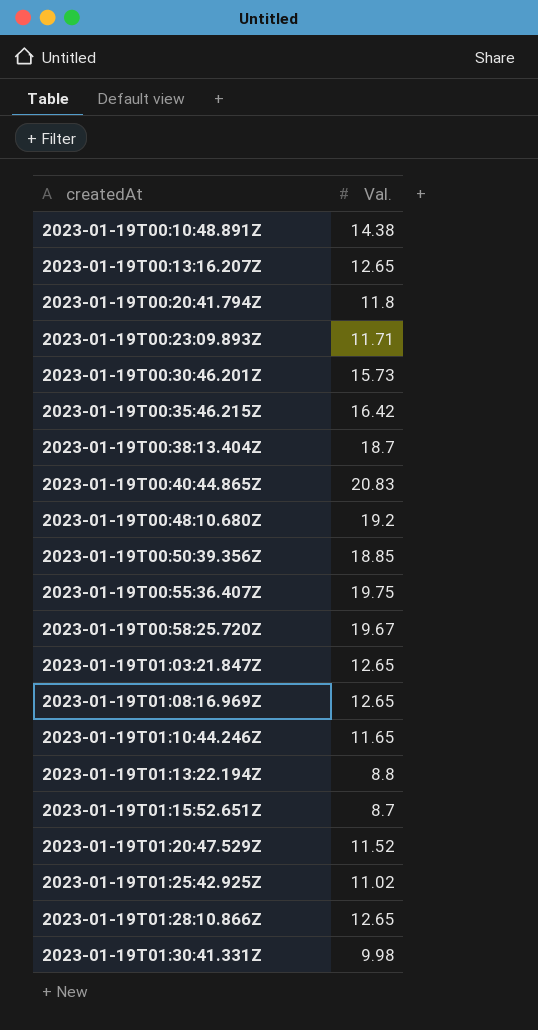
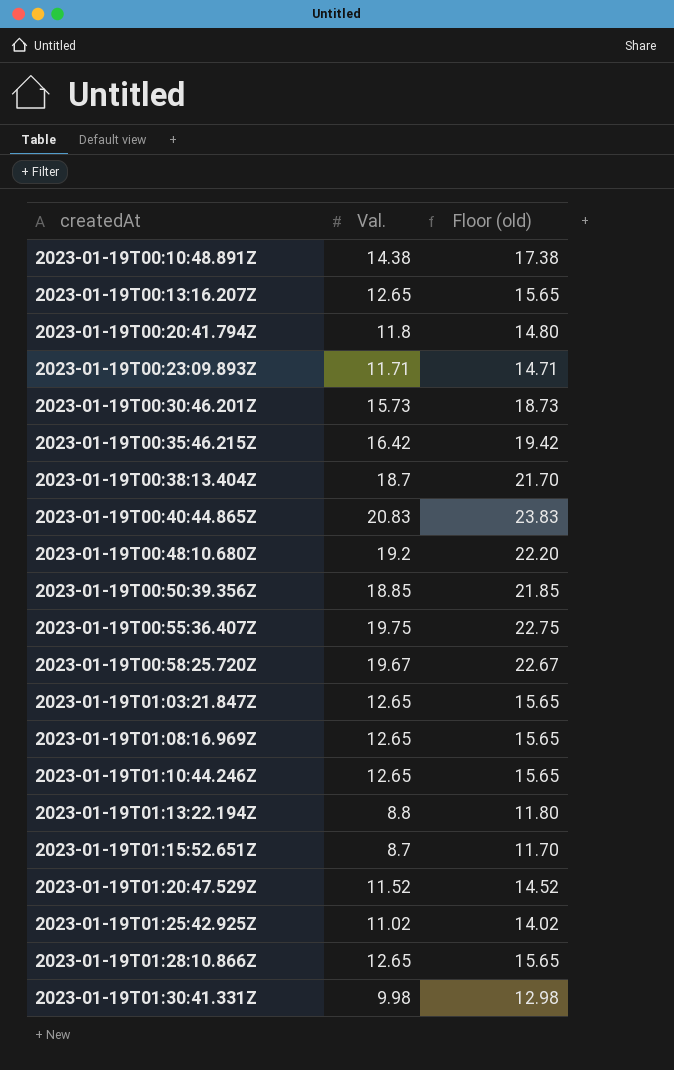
column Floor (old) | formula: none -> [Val.] + 3
2023-01-19T01:10:44.246Z | Val.: 11.65 -> 12.65

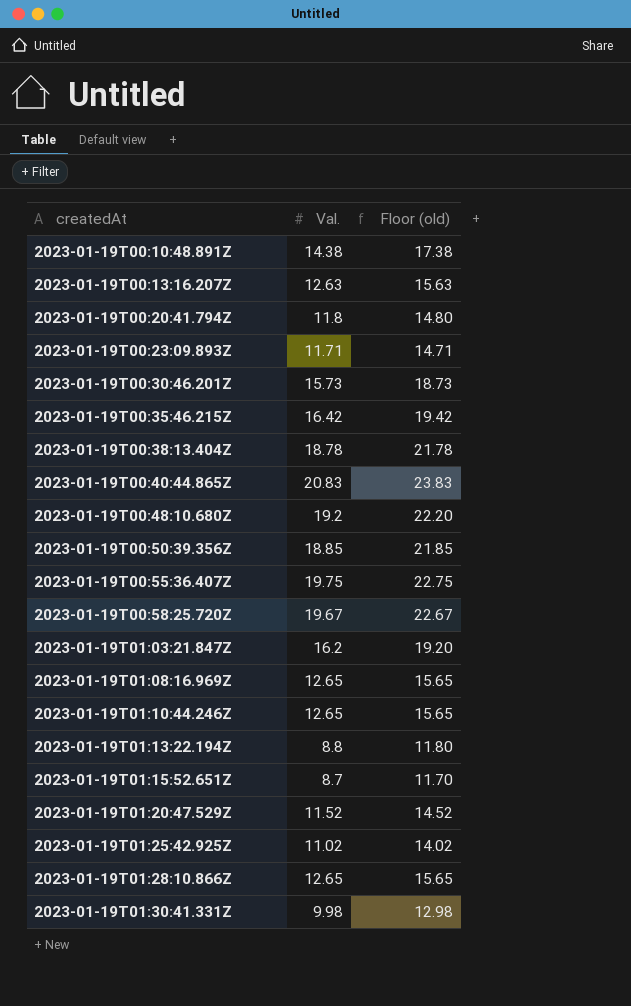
2023-01-19T00:13:16.207Z | Val.: 12.65 -> 12.63
2023-01-19T00:13:16.207Z | Floor (old): 15.65 -> 15.63
2023-01-19T00:38:13.404Z | Val.: 18.7 -> 18.78
2023-01-19T00:38:13.404Z | Floor (old): 21.70 -> 21.78
2023-01-19T01:03:21.847Z | Val.: 12.65 -> 16.2
2023-01-19T01:03:21.847Z | Floor (old): 15.65 -> 19.20

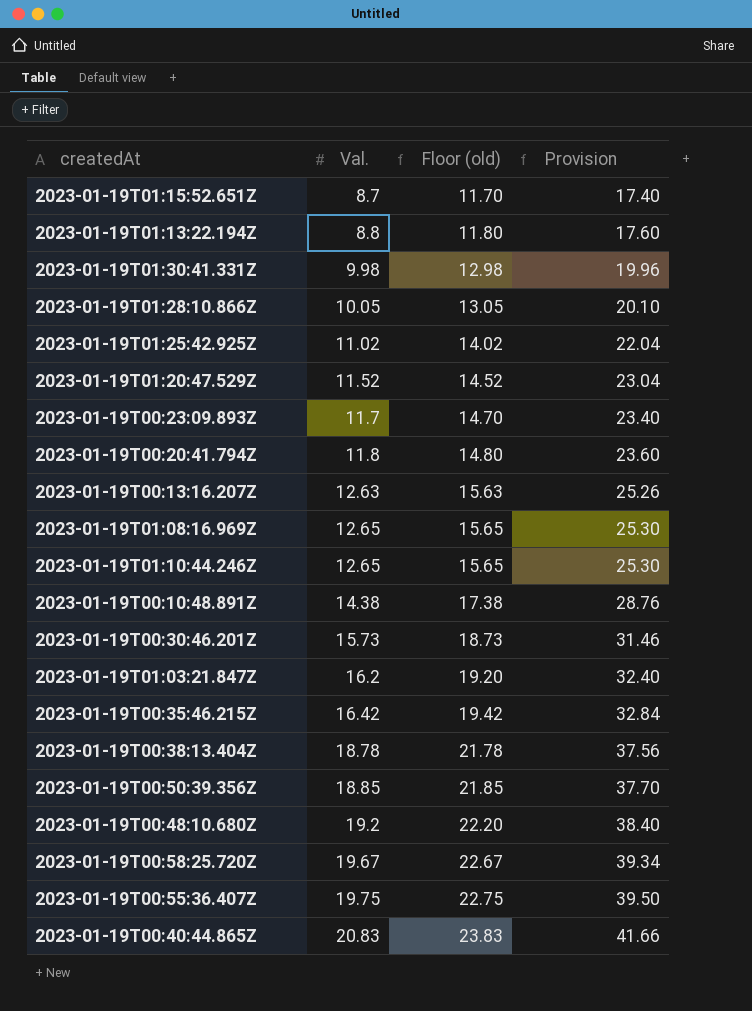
row order: createdAt ascending -> Val. ascending
column Provision | formula: none -> [Val.] * 2
2023-01-19T01:28:10.866Z | Val.: 12.65 -> 10.05
2023-01-19T01:28:10.866Z | Floor (old): 15.65 -> 13.05
2023-01-19T00:23:09.893Z | Val.: 11.71 -> 11.7
2023-01-19T00:23:09.893Z | Floor (old): 14.71 -> 14.70

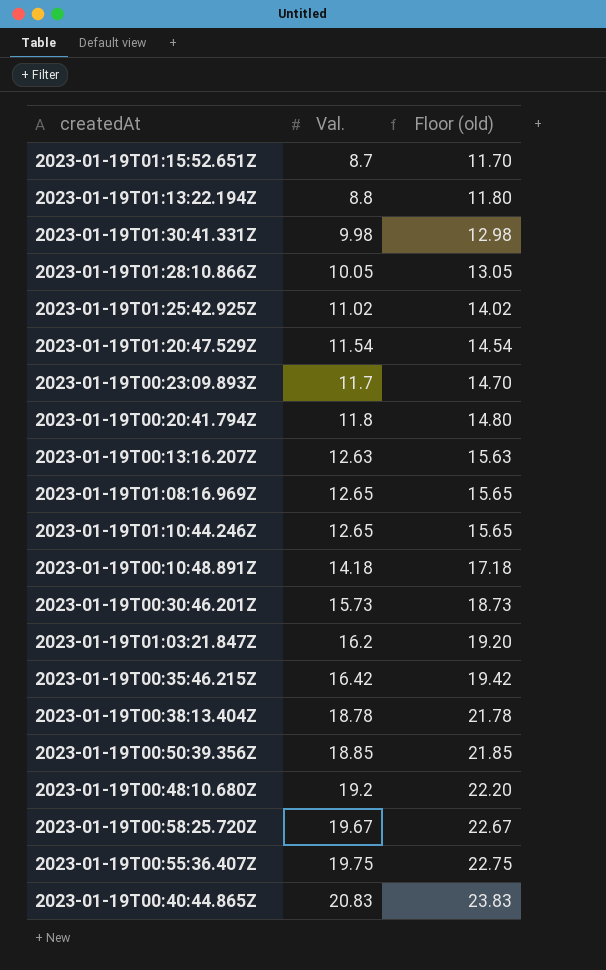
column Provision | formula: [Val.] * 2 -> none
2023-01-19T01:20:47.529Z | Val.: 11.52 -> 11.54
2023-01-19T01:20:47.529Z | Floor (old): 14.52 -> 14.54
2023-01-19T00:10:48.891Z | Val.: 14.38 -> 14.18
2023-01-19T00:10:48.891Z | Floor (old): 17.38 -> 17.18

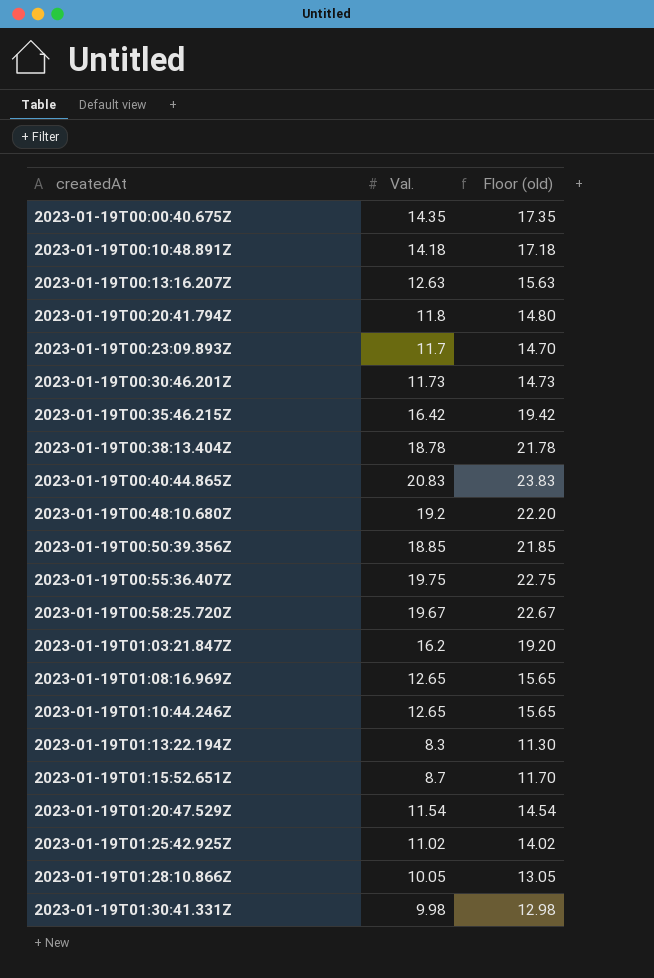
row order: Val. ascending -> createdAt ascending
row 2023-01-19T00:00:40.675Z: none -> 14.35 | 17.35
2023-01-19T00:30:46.201Z | Val.: 15.73 -> 11.73
2023-01-19T00:30:46.201Z | Floor (old): 18.73 -> 14.73
2023-01-19T01:13:22.194Z | Val.: 8.8 -> 8.3
2023-01-19T01:13:22.194Z | Floor (old): 11.80 -> 11.30

